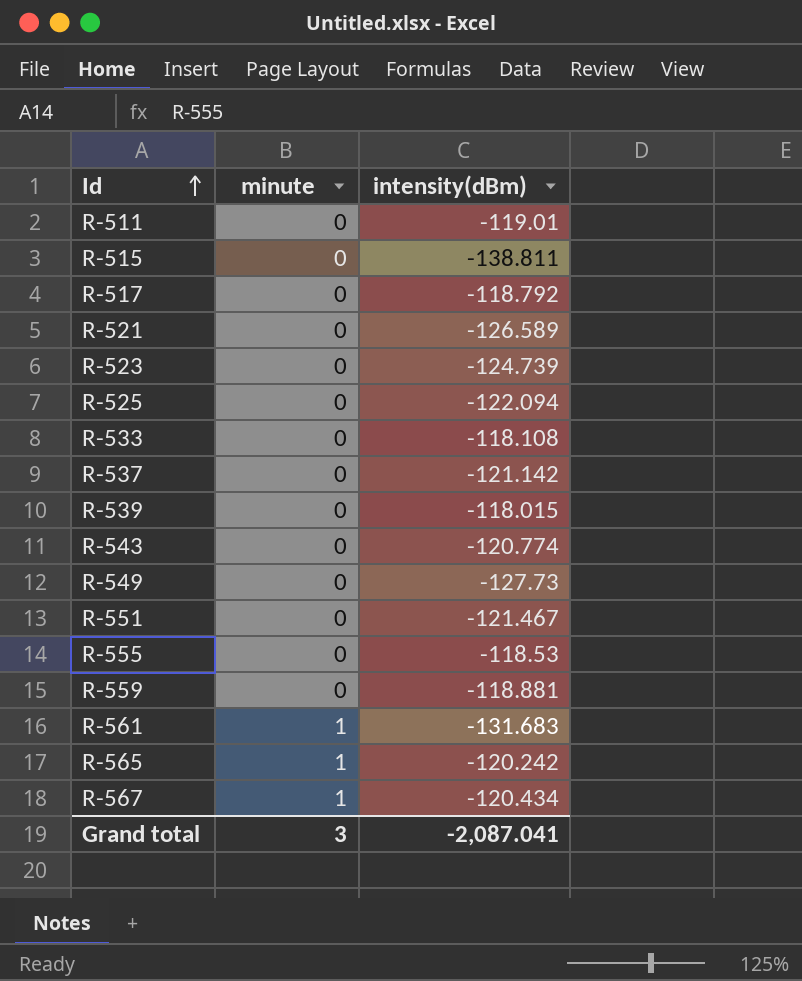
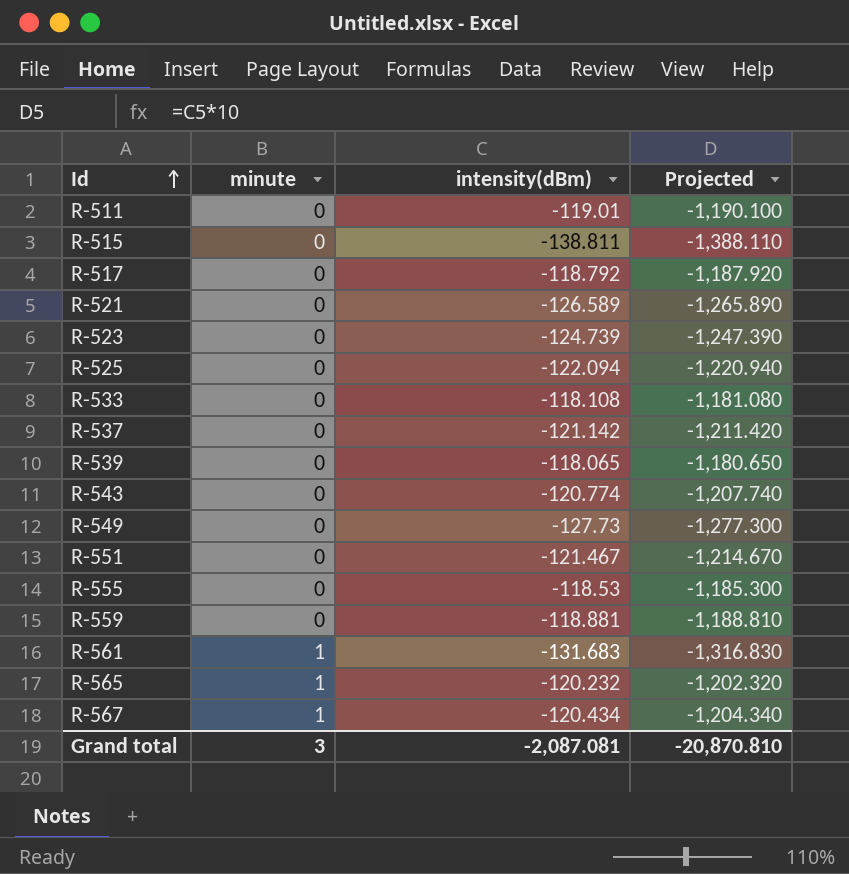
column Projected | formula: none -> [intensity(dBm)] * 10
R-539 | intensity(dBm): -118.015 -> -118.065
R-565 | intensity(dBm): -120.242 -> -120.232
Grand total | intensity(dBm): -2,087.041 -> -2,087.081

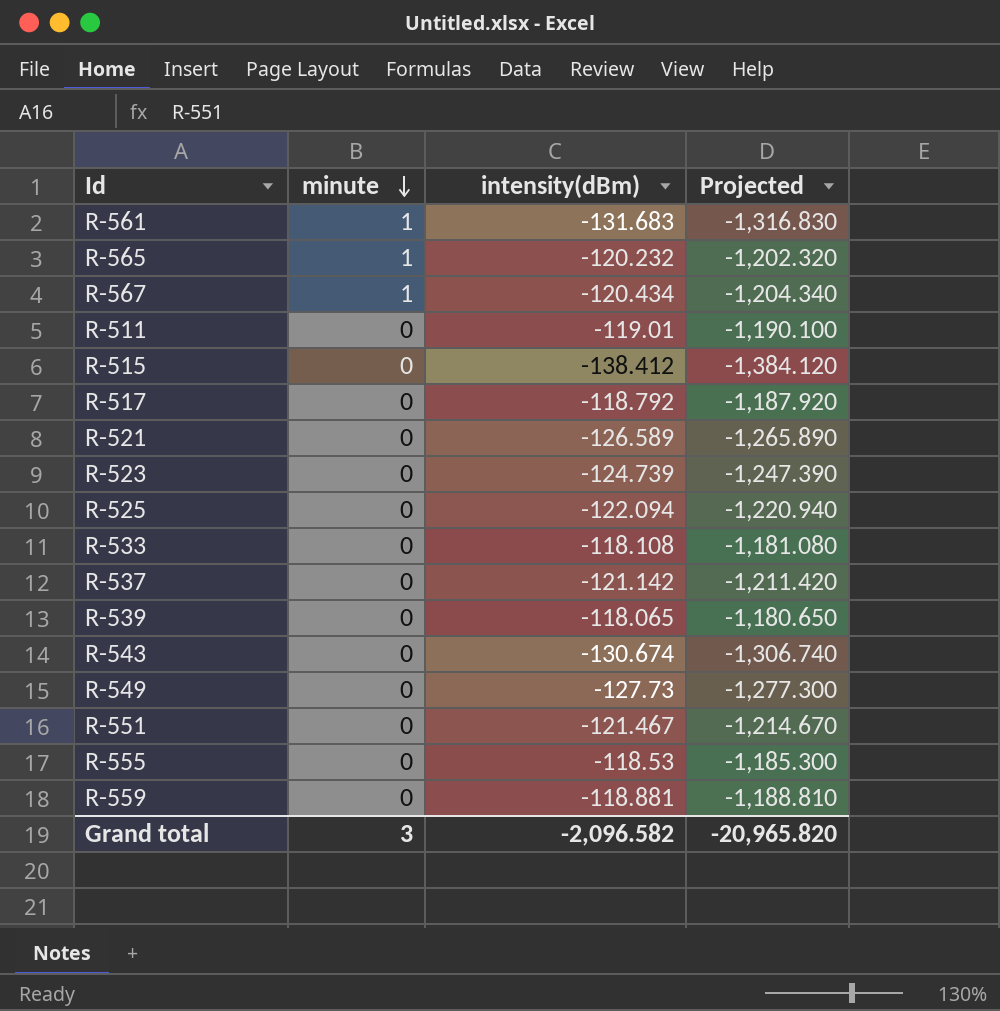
row order: Id ascending -> minute descending
R-515 | intensity(dBm): -138.811 -> -138.412
R-515 | Projected: -1,388.110 -> -1,384.120
R-543 | intensity(dBm): -120.774 -> -130.674
R-543 | Projected: -1,207.740 -> -1,306.740
Grand total | intensity(dBm): -2,087.081 -> -2,096.582
Grand total | Projected: -20,870.810 -> -20,965.820

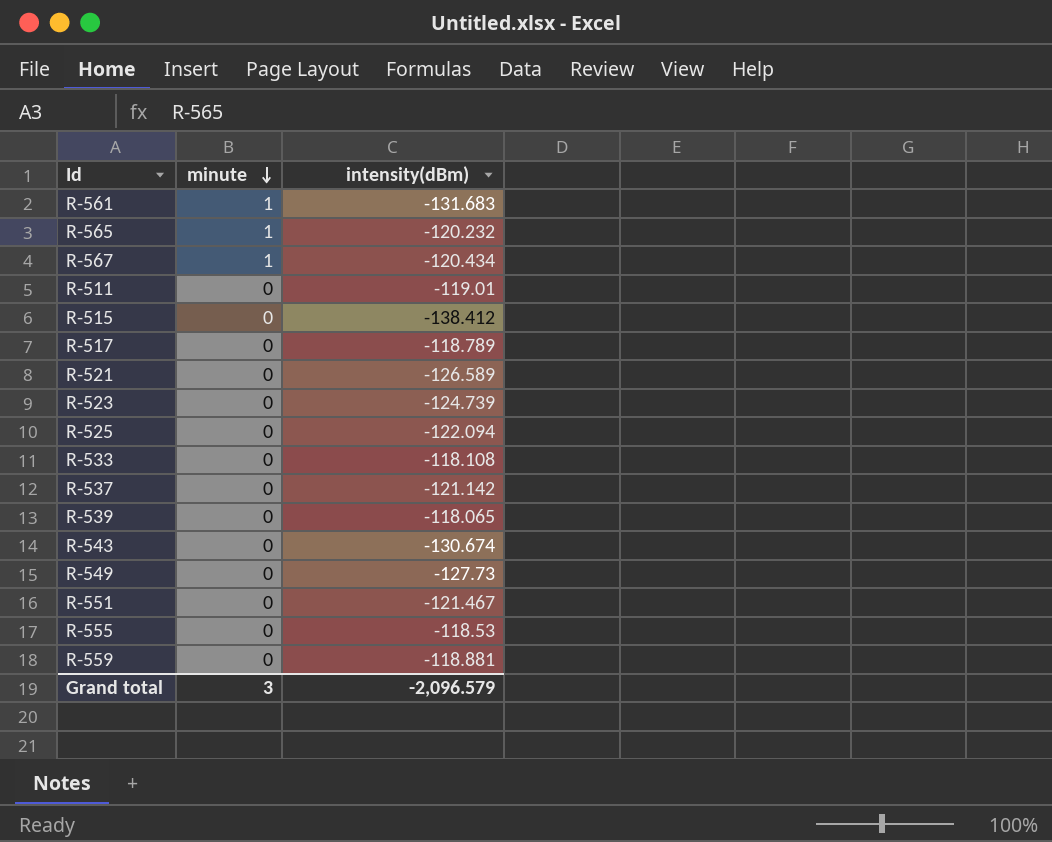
column Projected | formula: [intensity(dBm)] * 10 -> none
R-517 | intensity(dBm): -118.792 -> -118.789
Grand total | intensity(dBm): -2,096.582 -> -2,096.579

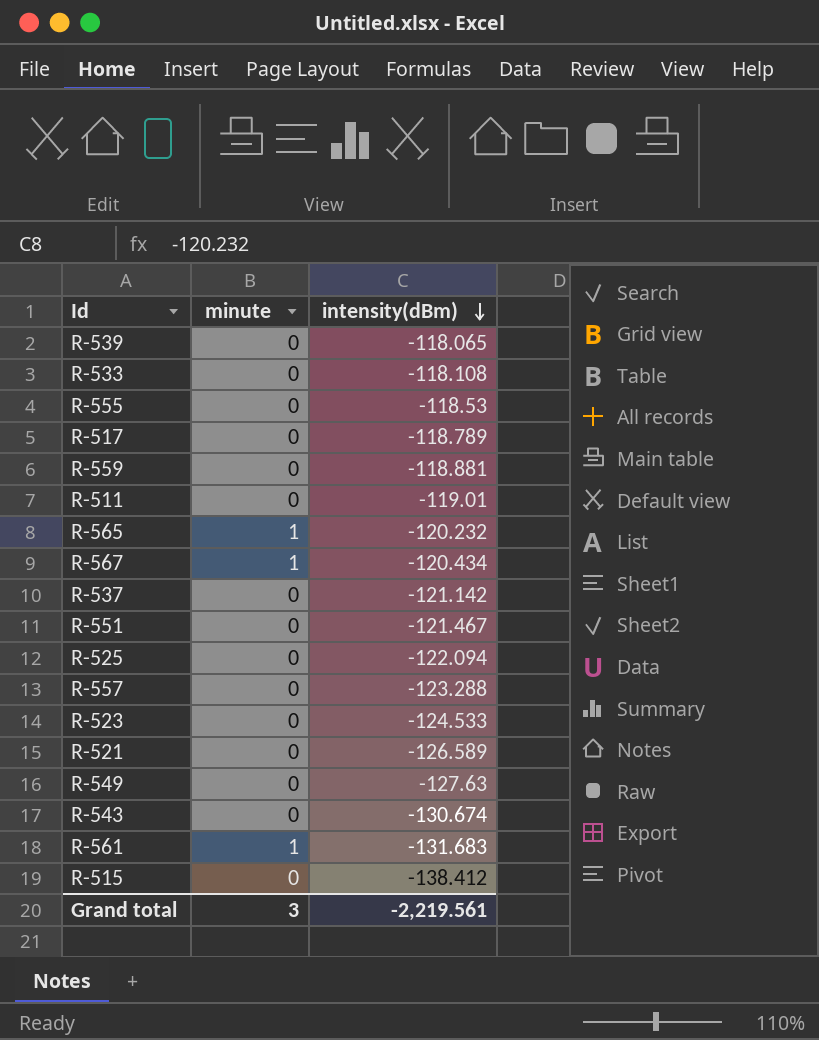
row order: minute descending -> intensity(dBm) descending
row R-557: none -> 0 | -123.288
R-523 | intensity(dBm): -124.739 -> -124.533
R-549 | intensity(dBm): -127.73 -> -127.63
Grand total | intensity(dBm): -2,096.579 -> -2,219.561

